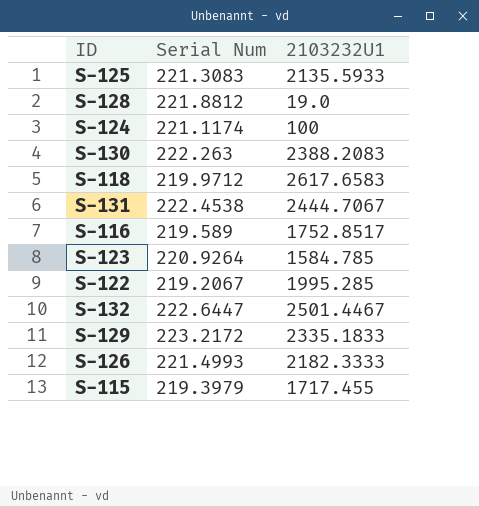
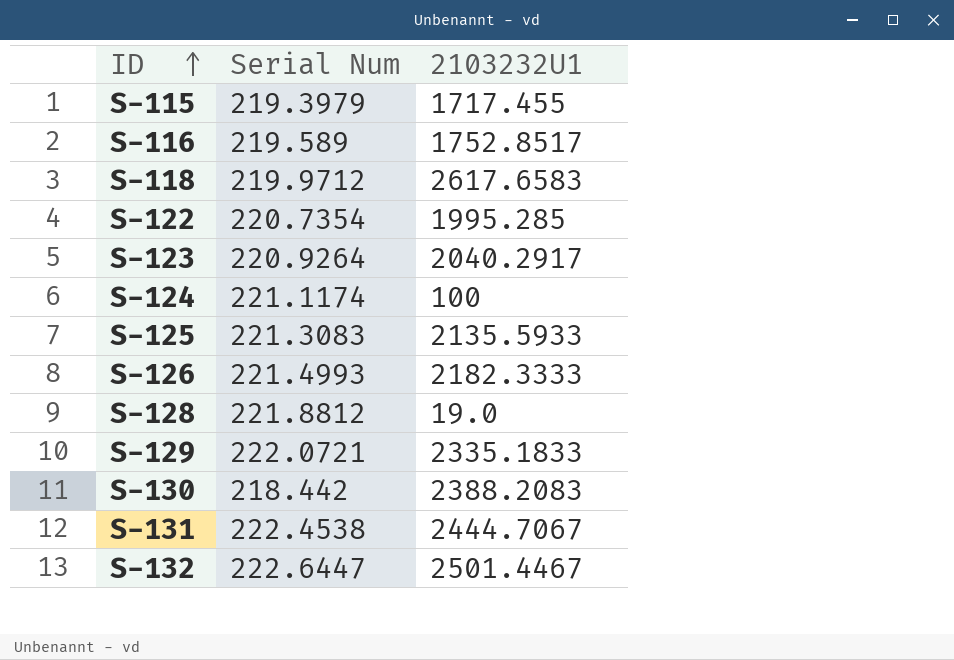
row order: none -> ID ascending
S-122 | Serial Num: 219.2067 -> 220.7354
S-123 | 2103232U1: 1584.785 -> 2040.2917
S-129 | Serial Num: 223.2172 -> 222.0721
S-130 | Serial Num: 222.263 -> 218.442

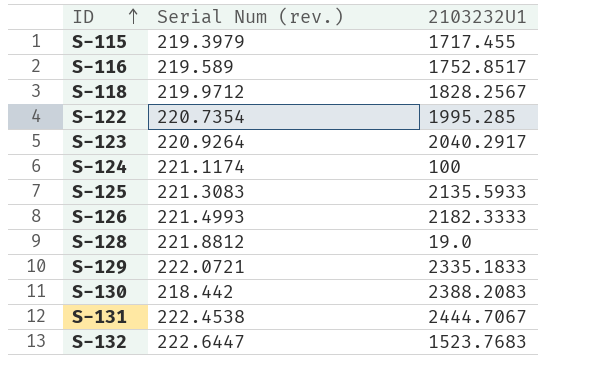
column name: Serial Num -> Serial Num (rev.)
S-118 | 2103232U1: 2617.6583 -> 1828.2567
S-132 | 2103232U1: 2501.4467 -> 1523.7683

